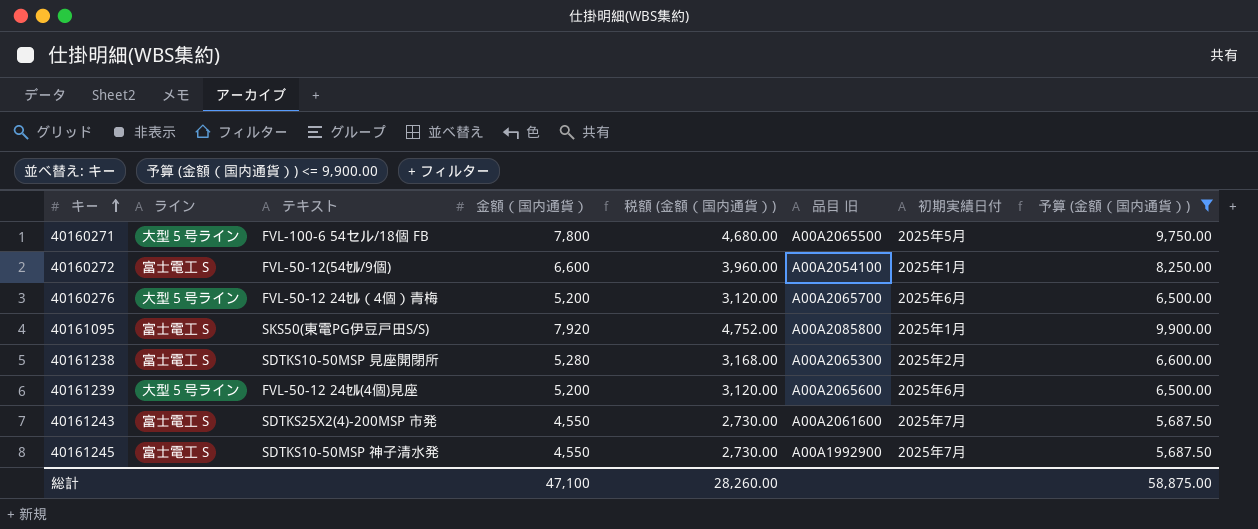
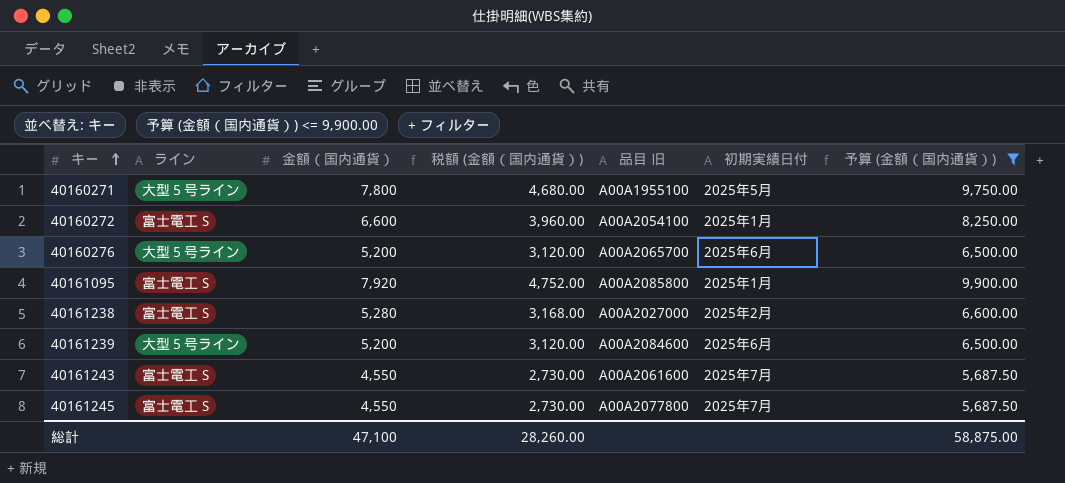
column テキスト | position: 3 -> none
40160271 | 品目 旧: A00A2065500 -> A00A1955100
40161238 | 品目 旧: A00A2065300 -> A00A2027000
40161239 | 品目 旧: A00A2065600 -> A00A2084600
40161245 | 品目 旧: A00A1992900 -> A00A2077800

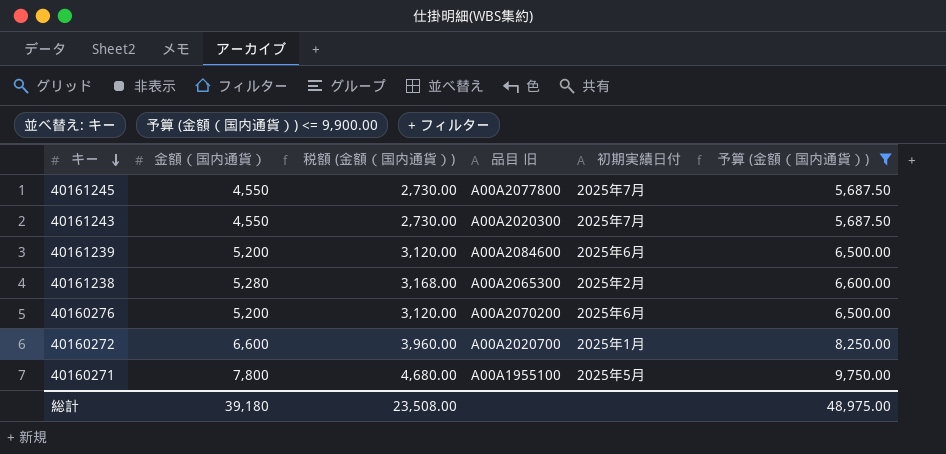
row order: キー ascending -> キー descending
column ライン | position: 2 -> none
row 40161095: 富士電工 S | 7,920 | 4,752.00 | A00A2085800 | 2025年1月 | 9,900.00 -> none
40161243 | 品目 旧: A00A2061600 -> A00A2020300
40161238 | 品目 旧: A00A2027000 -> A00A2065300
40160276 | 品目 旧: A00A2065700 -> A00A2070200
40160272 | 品目 旧: A00A2054100 -> A00A2020700
総計 | 金額（国内通貨）: 47,100 -> 39,180
総計 | 税額 (金額（国内通貨）): 28,260.00 -> 23,508.00
総計 | 予算 (金額（国内通貨）): 58,875.00 -> 48,975.00

